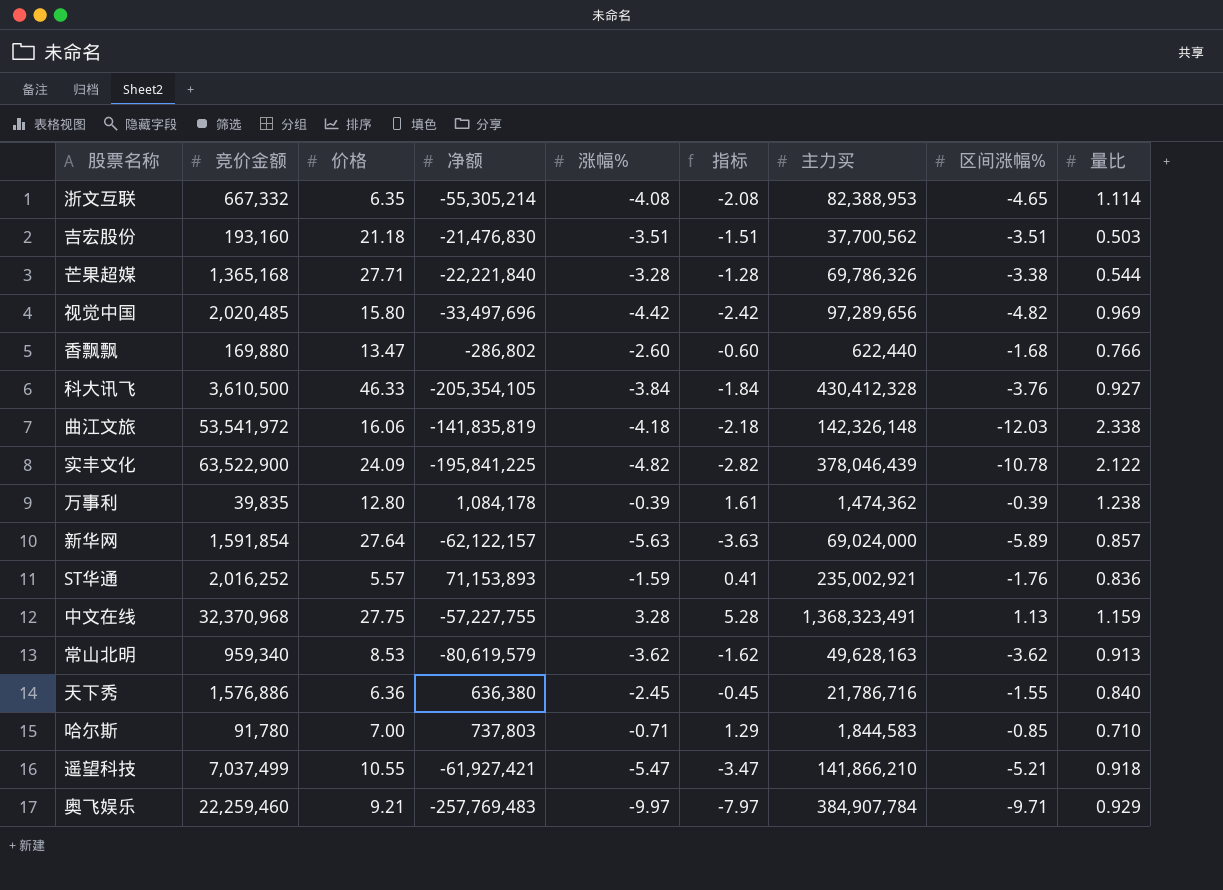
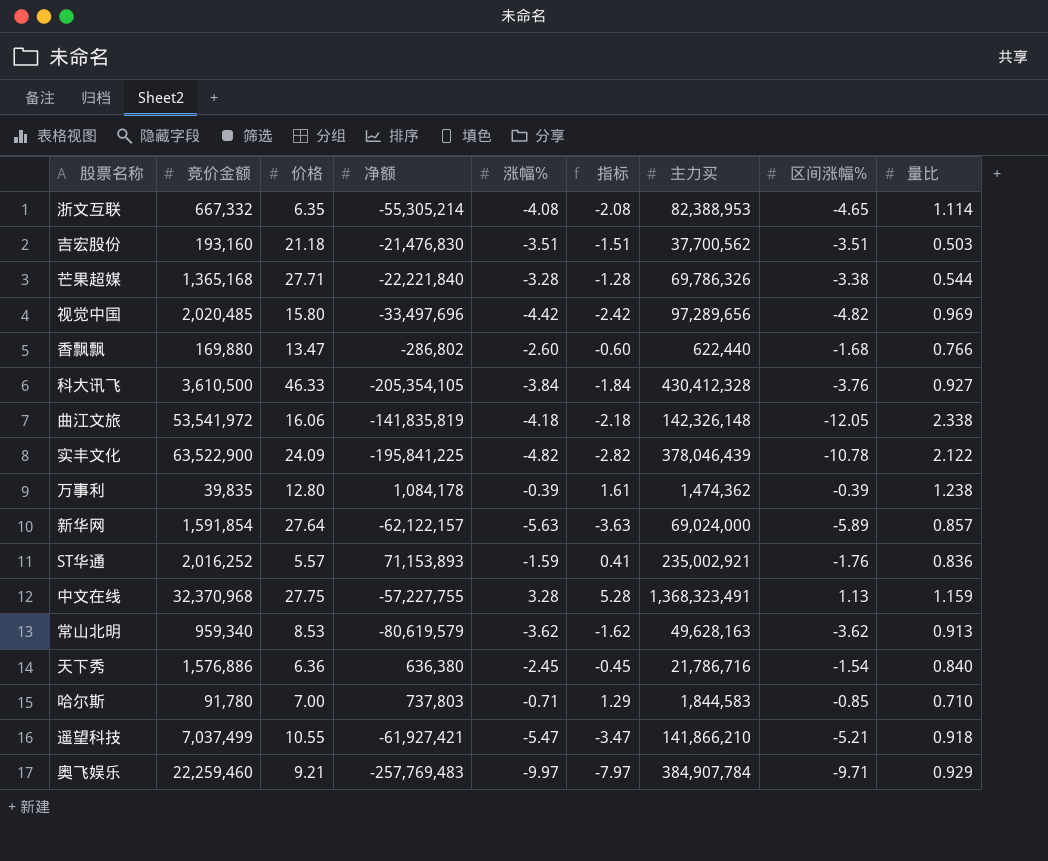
曲江文旅 | 区间涨幅%: -12.03 -> -12.05
天下秀 | 区间涨幅%: -1.55 -> -1.54

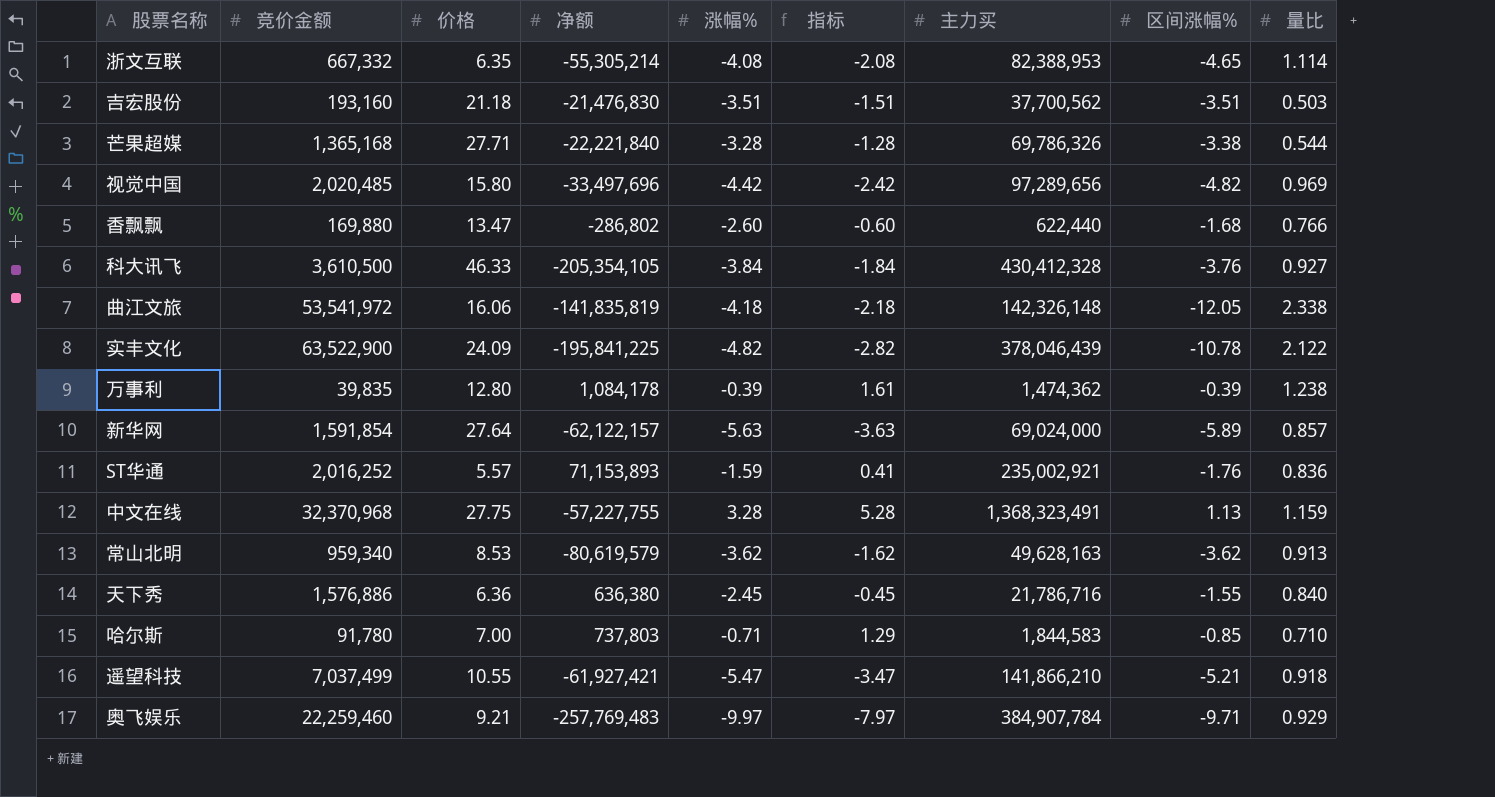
天下秀 | 区间涨幅%: -1.54 -> -1.55

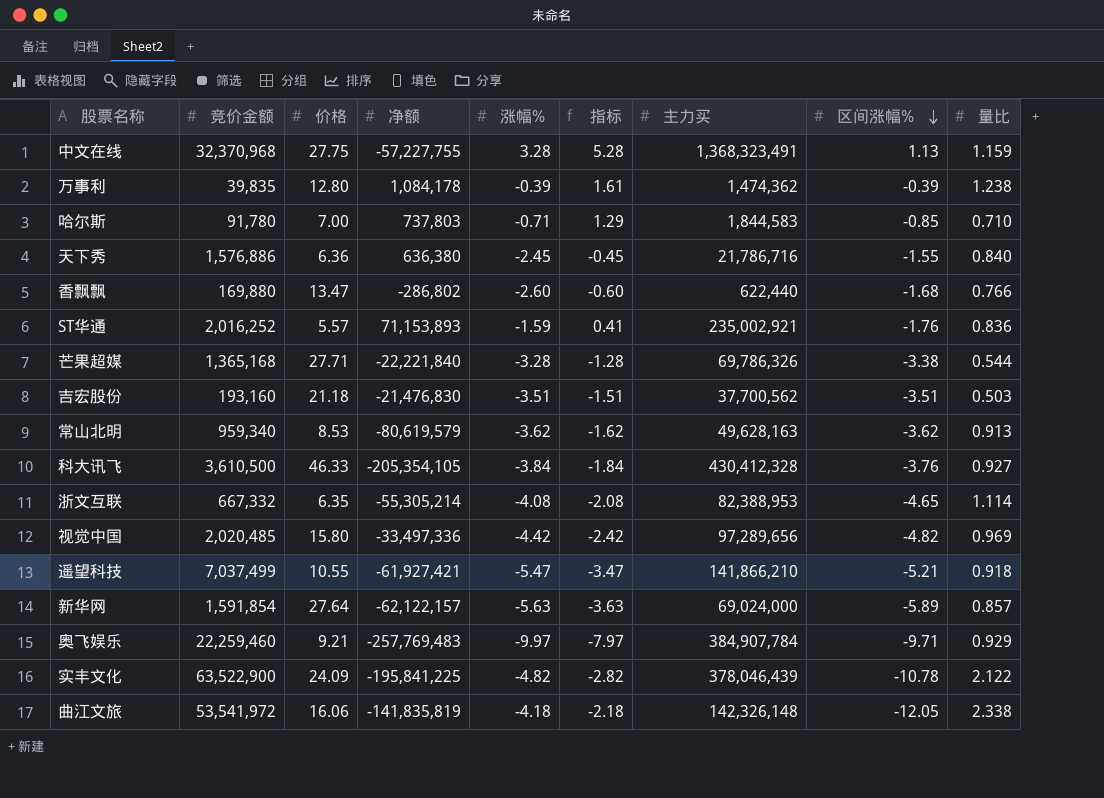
row order: none -> 区间涨幅% descending
视觉中国 | 净额: -33,497,696 -> -33,497,336

